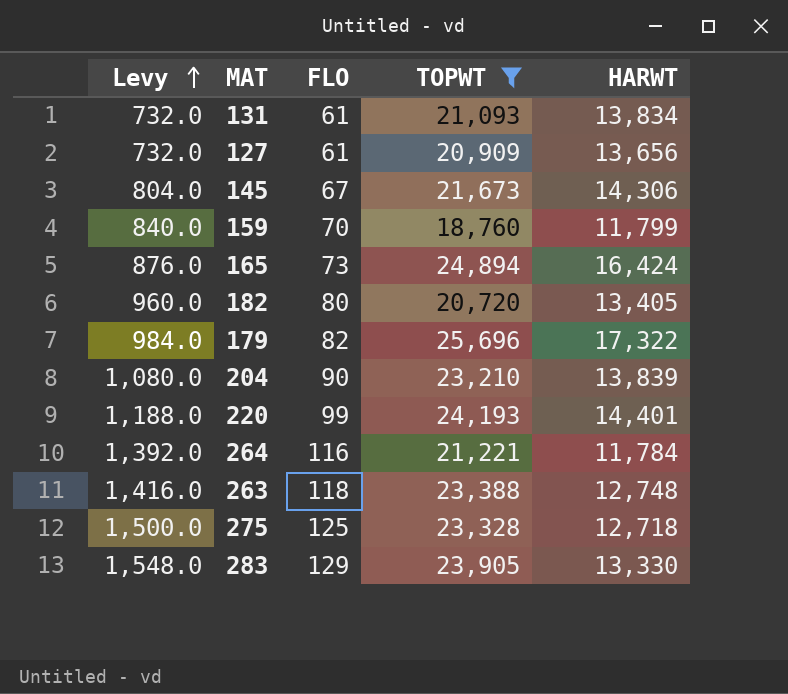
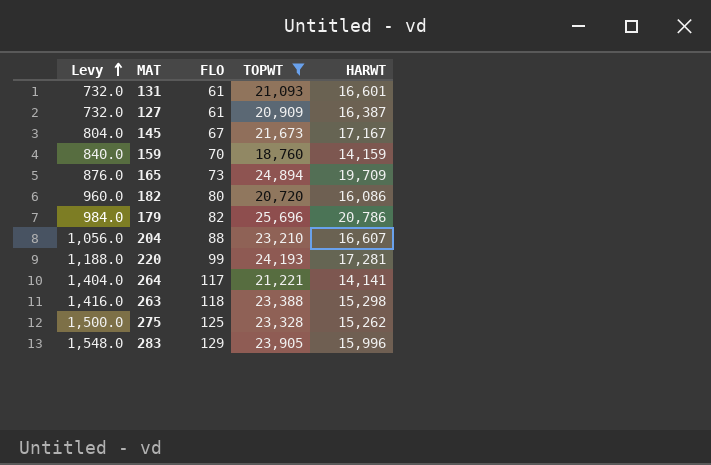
131 | HARWT: 13,834 -> 16,601
127 | HARWT: 13,656 -> 16,387
145 | HARWT: 14,306 -> 17,167
159 | HARWT: 11,799 -> 14,159
165 | HARWT: 16,424 -> 19,709
182 | HARWT: 13,405 -> 16,086
179 | HARWT: 17,322 -> 20,786
204 | Levy: 1,080.0 -> 1,056.0
204 | FLO: 90 -> 88
204 | HARWT: 13,839 -> 16,607
220 | HARWT: 14,401 -> 17,281
264 | Levy: 1,392.0 -> 1,404.0
264 | FLO: 116 -> 117
264 | HARWT: 11,784 -> 14,141
263 | HARWT: 12,748 -> 15,298
275 | HARWT: 12,718 -> 15,262
283 | HARWT: 13,330 -> 15,996

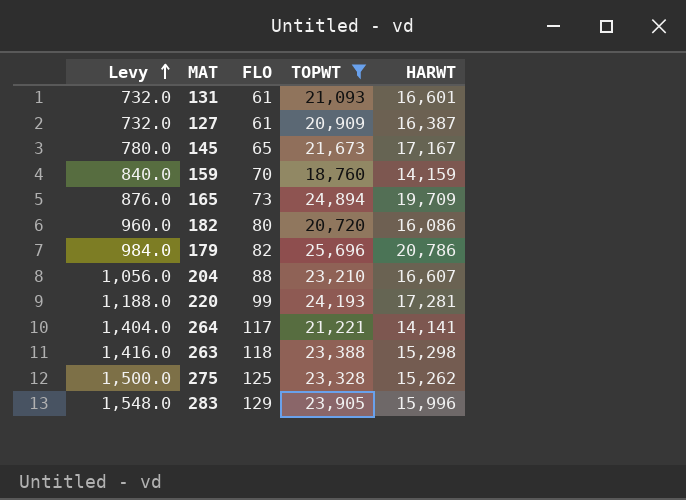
145 | Levy: 804.0 -> 780.0
145 | FLO: 67 -> 65

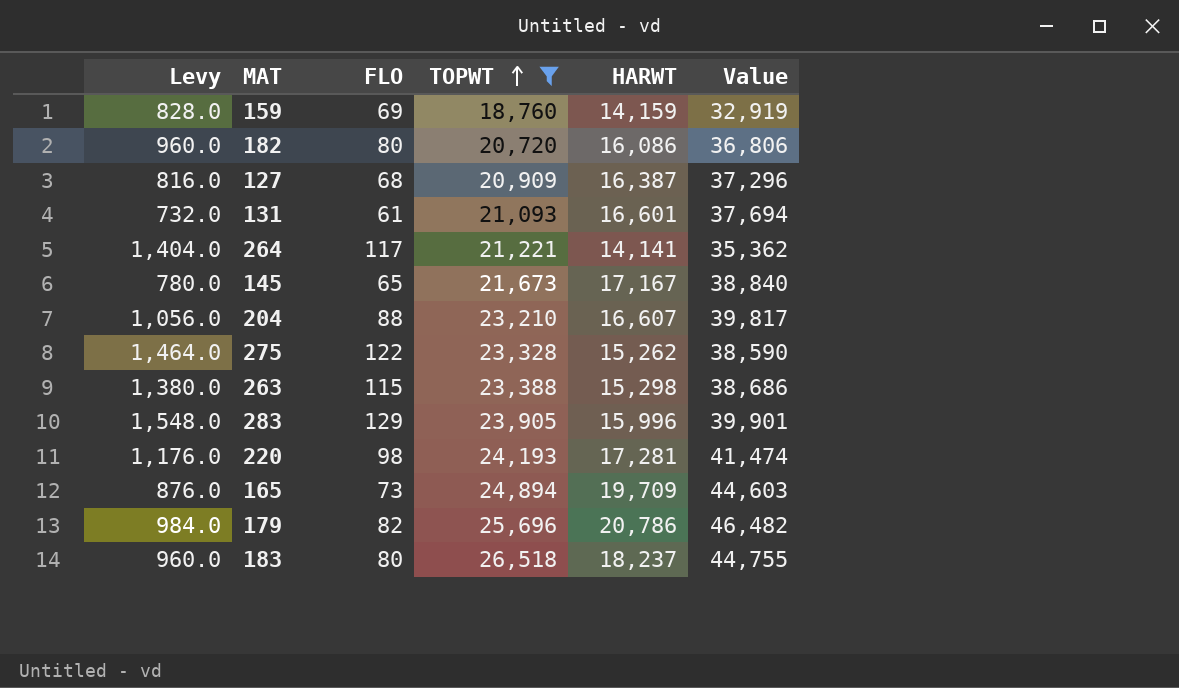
row order: Levy ascending -> TOPWT ascending
column Value | formula: none -> [TOPWT] + [HARWT]
159 | Levy: 840.0 -> 828.0
159 | FLO: 70 -> 69
127 | Levy: 732.0 -> 816.0
127 | FLO: 61 -> 68
275 | Levy: 1,500.0 -> 1,464.0
275 | FLO: 125 -> 122
263 | Levy: 1,416.0 -> 1,380.0
263 | FLO: 118 -> 115
220 | Levy: 1,188.0 -> 1,176.0
220 | FLO: 99 -> 98
row 183: none -> 960.0 | 80 | 26,518 | 18,237 | 44,755

